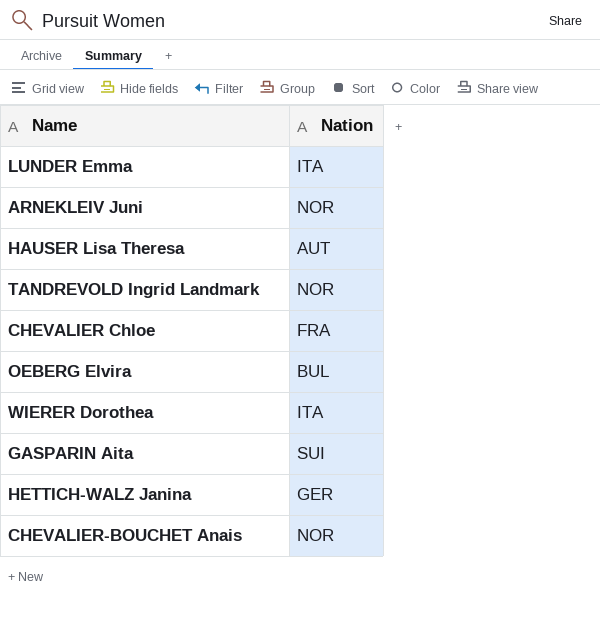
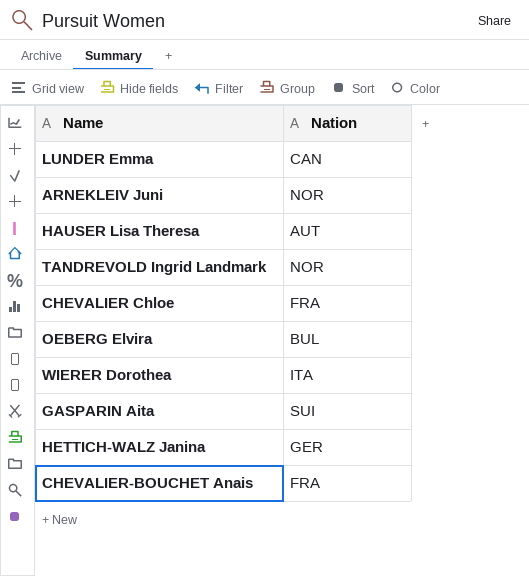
LUNDER Emma | Nation: ITA -> CAN
CHEVALIER-BOUCHET Anais | Nation: NOR -> FRA

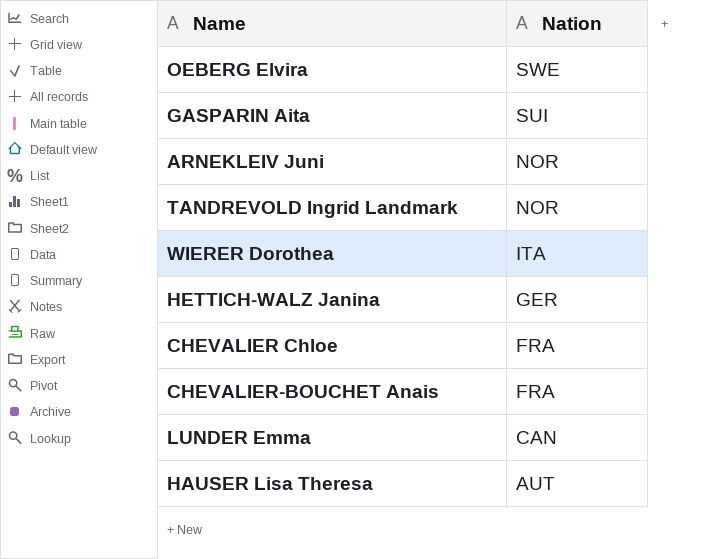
row order: none -> Nation descending
OEBERG Elvira | Nation: BUL -> SWE

